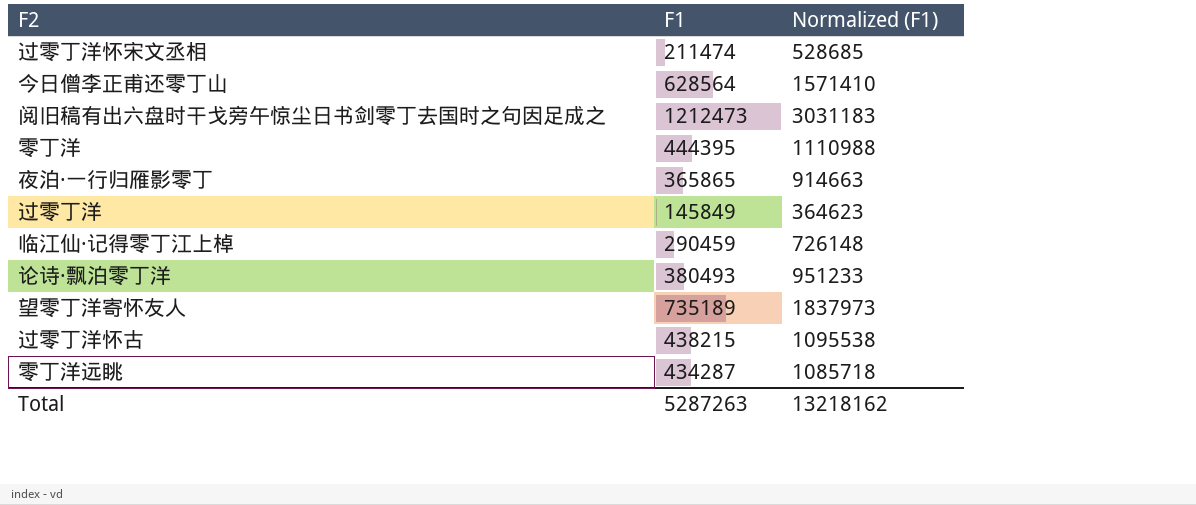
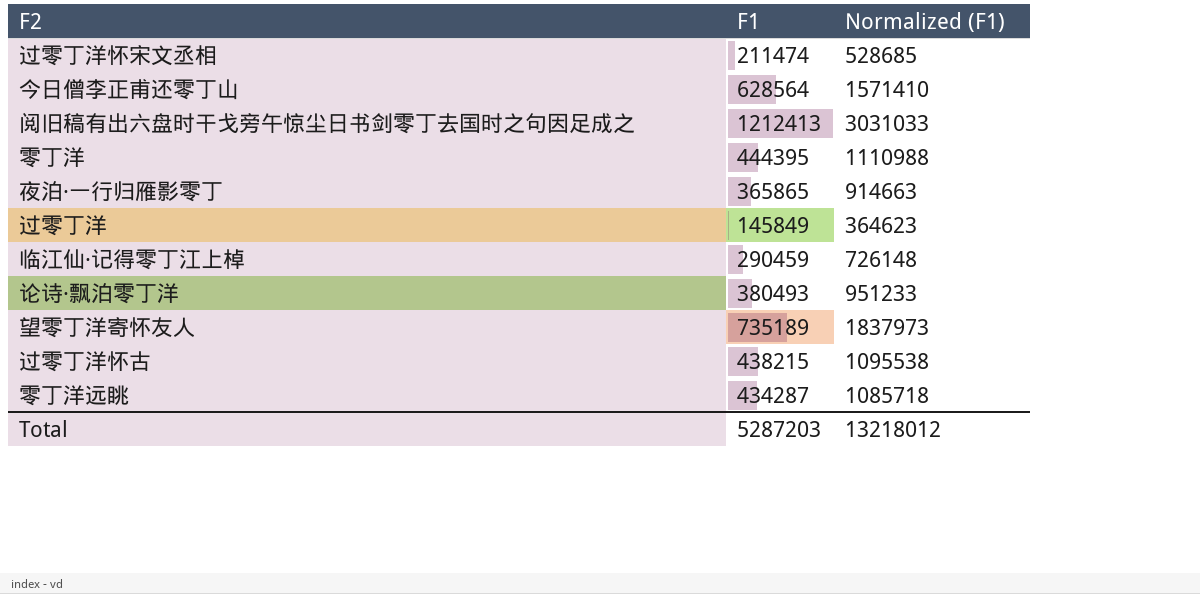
阅旧稿有出六盘时干戈旁午惊尘日书剑零丁去国时之句因足成之 | F1: 1212473 -> 1212413
阅旧稿有出六盘时干戈旁午惊尘日书剑零丁去国时之句因足成之 | Normalized (F1): 3031183 -> 3031033
Total | F1: 5287263 -> 5287203
Total | Normalized (F1): 13218162 -> 13218012

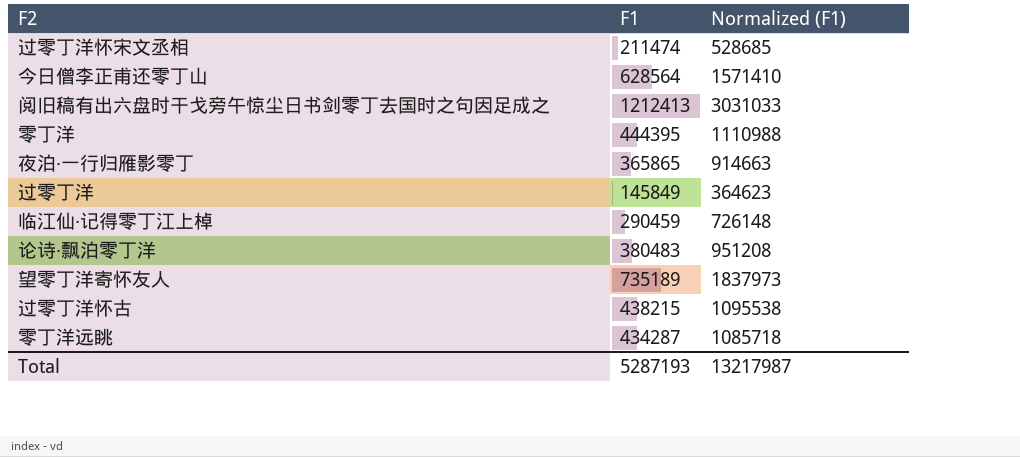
论诗·飘泊零丁洋 | F1: 380493 -> 380483
论诗·飘泊零丁洋 | Normalized (F1): 951233 -> 951208
Total | F1: 5287203 -> 5287193
Total | Normalized (F1): 13218012 -> 13217987

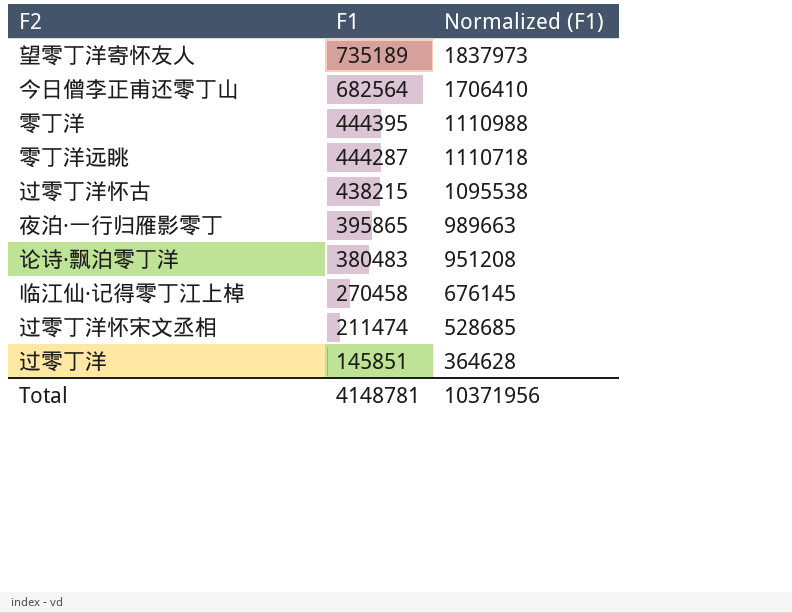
row order: none -> F1 descending
row 阅旧稿有出六盘时干戈旁午惊尘日书剑零丁去国时之句因足成之: 1212413 | 3031033 -> none
今日僧李正甫还零丁山 | F1: 628564 -> 682564
今日僧李正甫还零丁山 | Normalized (F1): 1571410 -> 1706410
零丁洋远眺 | F1: 434287 -> 444287
零丁洋远眺 | Normalized (F1): 1085718 -> 1110718
夜泊·一行归雁影零丁 | F1: 365865 -> 395865
夜泊·一行归雁影零丁 | Normalized (F1): 914663 -> 989663
临江仙·记得零丁江上棹 | F1: 290459 -> 270458
临江仙·记得零丁江上棹 | Normalized (F1): 726148 -> 676145
过零丁洋 | F1: 145849 -> 145851
过零丁洋 | Normalized (F1): 364623 -> 364628
Total | F1: 5287193 -> 4148781
Total | Normalized (F1): 13217987 -> 10371956

